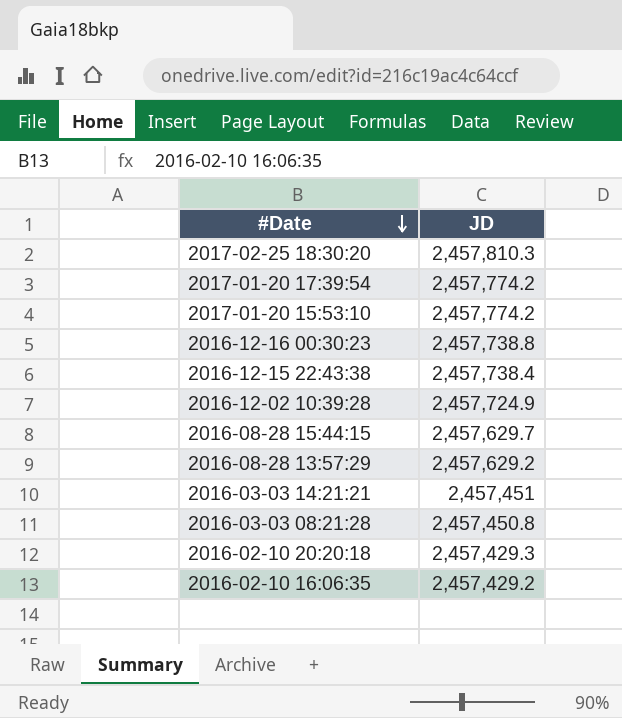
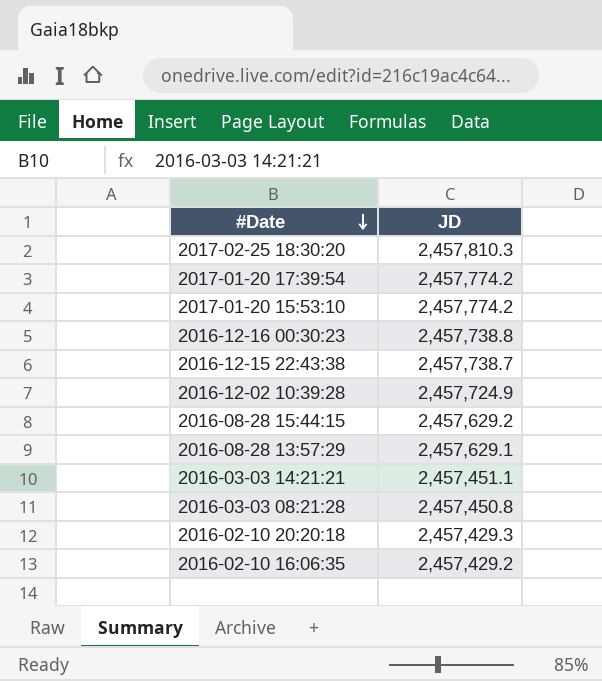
2016-12-15 22:43:38 | JD: 2,457,738.4 -> 2,457,738.7
2016-08-28 15:44:15 | JD: 2,457,629.7 -> 2,457,629.2
2016-08-28 13:57:29 | JD: 2,457,629.2 -> 2,457,629.1
2016-03-03 14:21:21 | JD: 2,457,451 -> 2,457,451.1

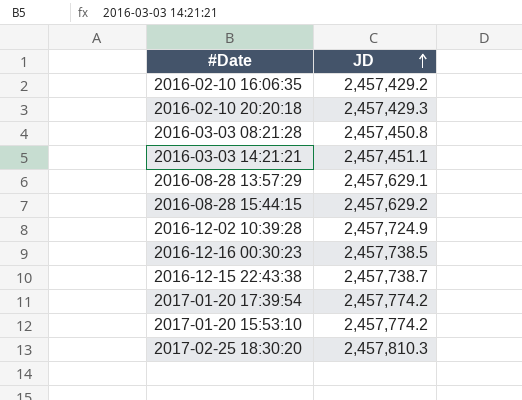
row order: #Date descending -> JD ascending
2016-12-16 00:30:23 | JD: 2,457,738.8 -> 2,457,738.5

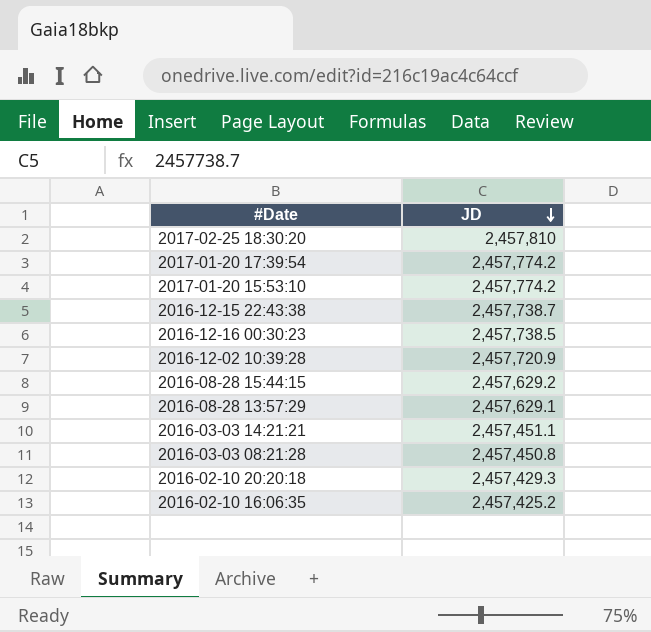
row order: JD ascending -> JD descending
2017-02-25 18:30:20 | JD: 2,457,810.3 -> 2,457,810
2016-12-02 10:39:28 | JD: 2,457,724.9 -> 2,457,720.9
2016-02-10 16:06:35 | JD: 2,457,429.2 -> 2,457,425.2

